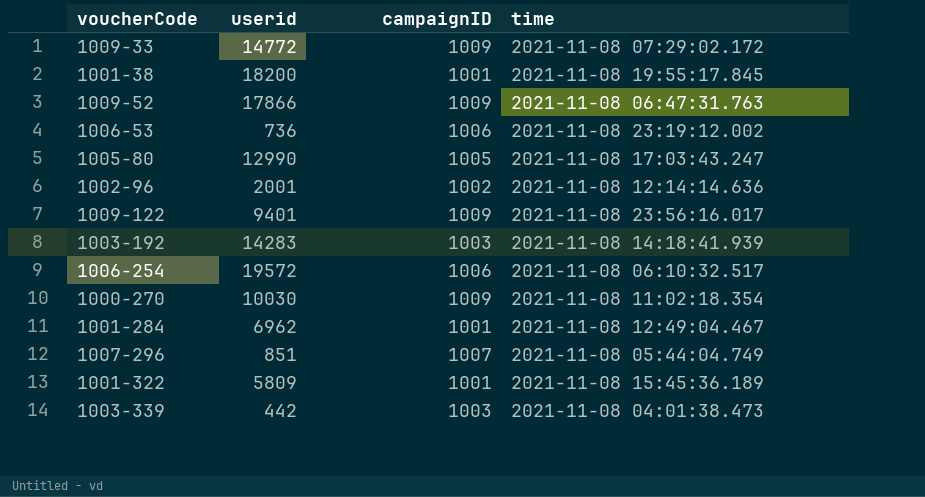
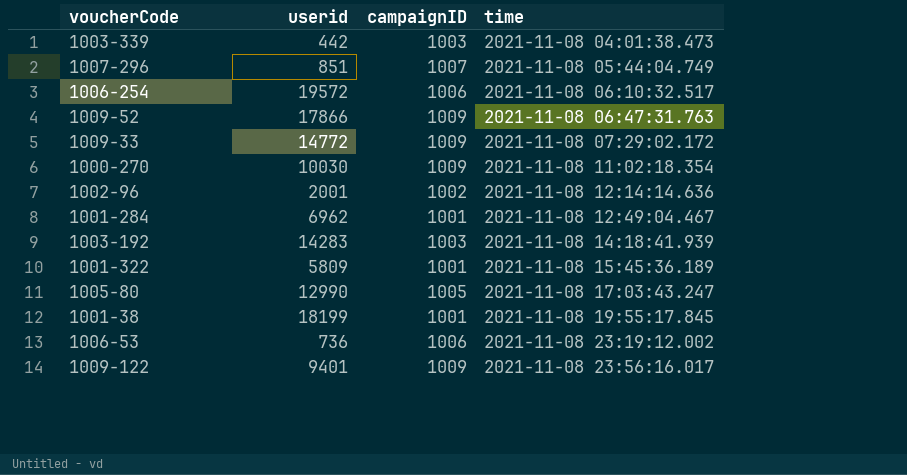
row order: none -> time ascending
1001-38 | userid: 18200 -> 18199

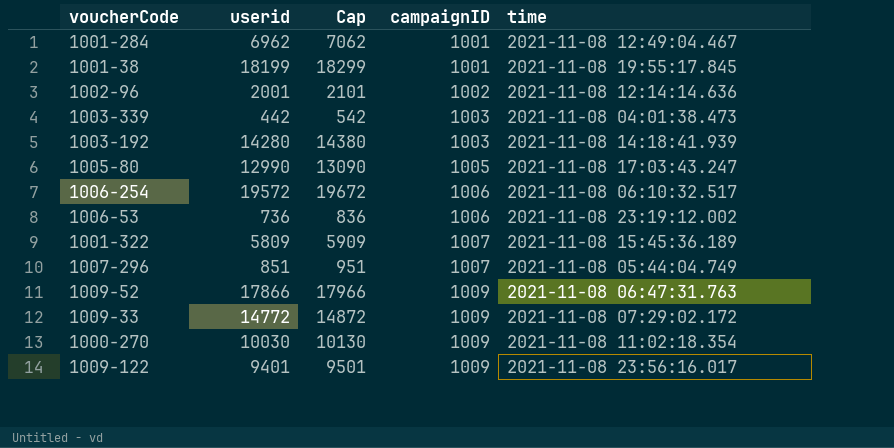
row order: time ascending -> campaignID ascending
column Cap | formula: none -> [userid] + 100
1003-192 | userid: 14283 -> 14280
1001-322 | campaignID: 1001 -> 1007

